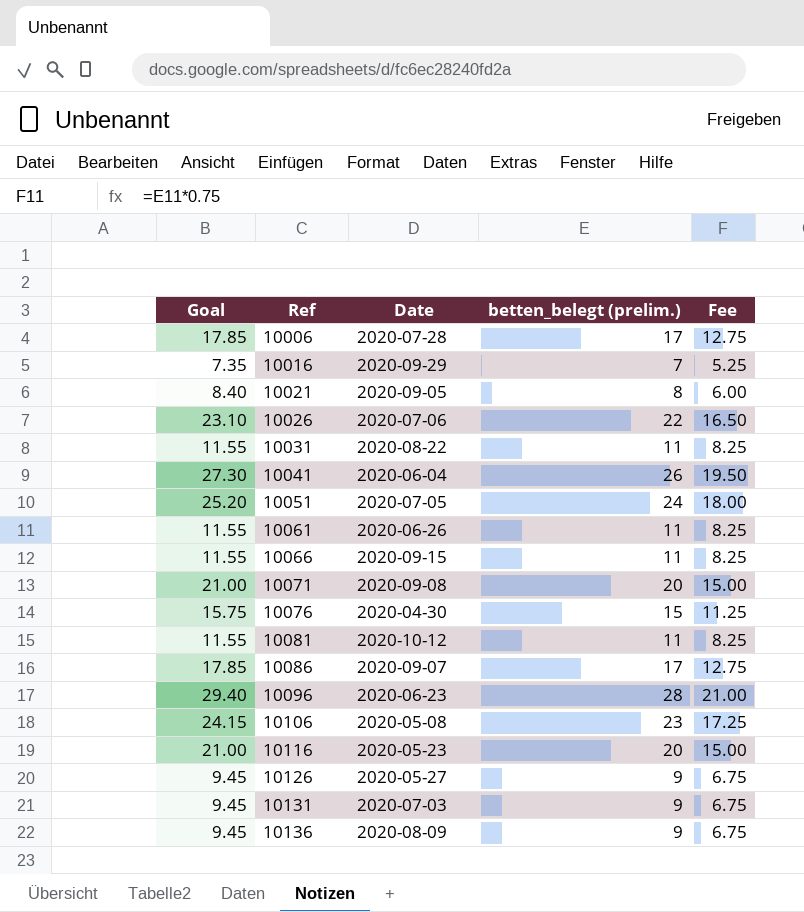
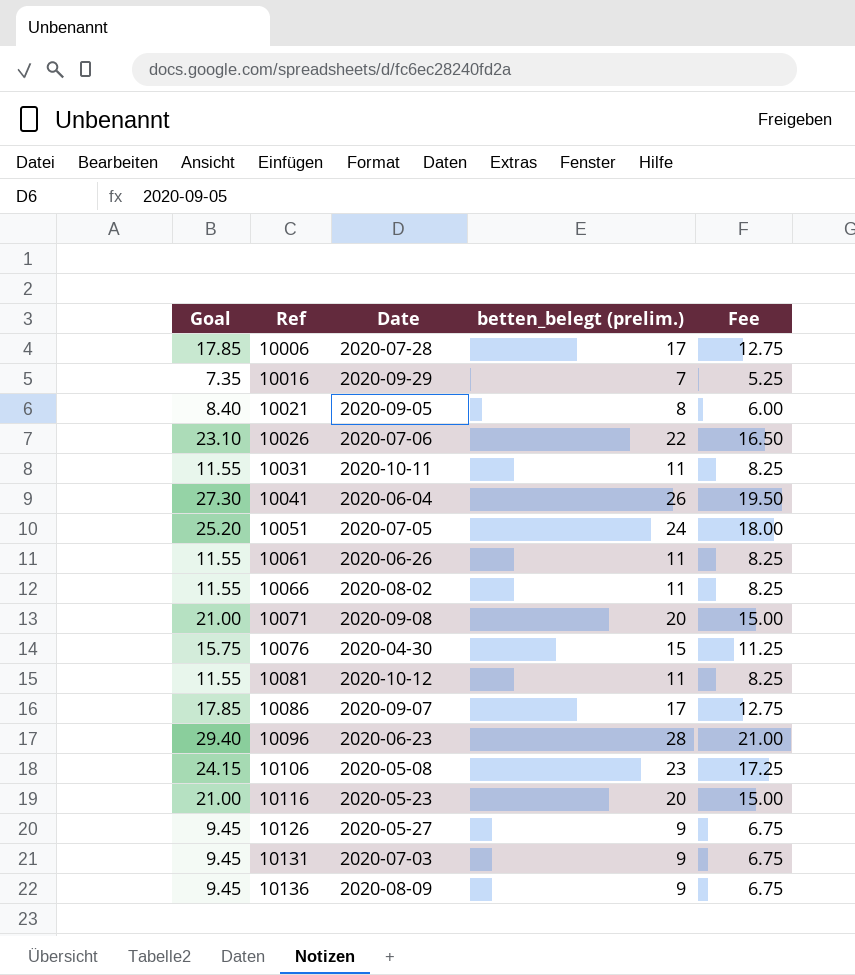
10031 | Date: 2020-08-22 -> 2020-10-11
10066 | Date: 2020-09-15 -> 2020-08-02

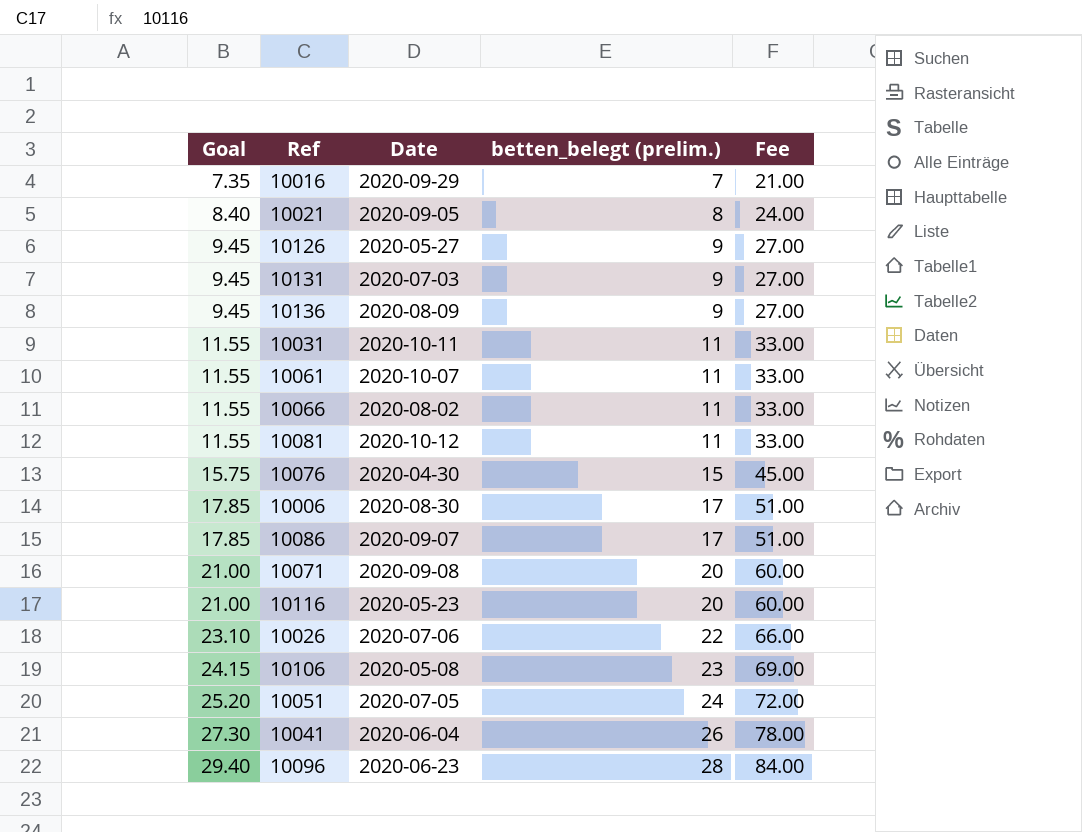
row order: Ref ascending -> Goal ascending
column Fee | formula: [betten_belegt (prelim.)] * 0.75 -> [betten_belegt (prelim.)] * 3
10061 | Date: 2020-06-26 -> 2020-10-07
10006 | Date: 2020-07-28 -> 2020-08-30

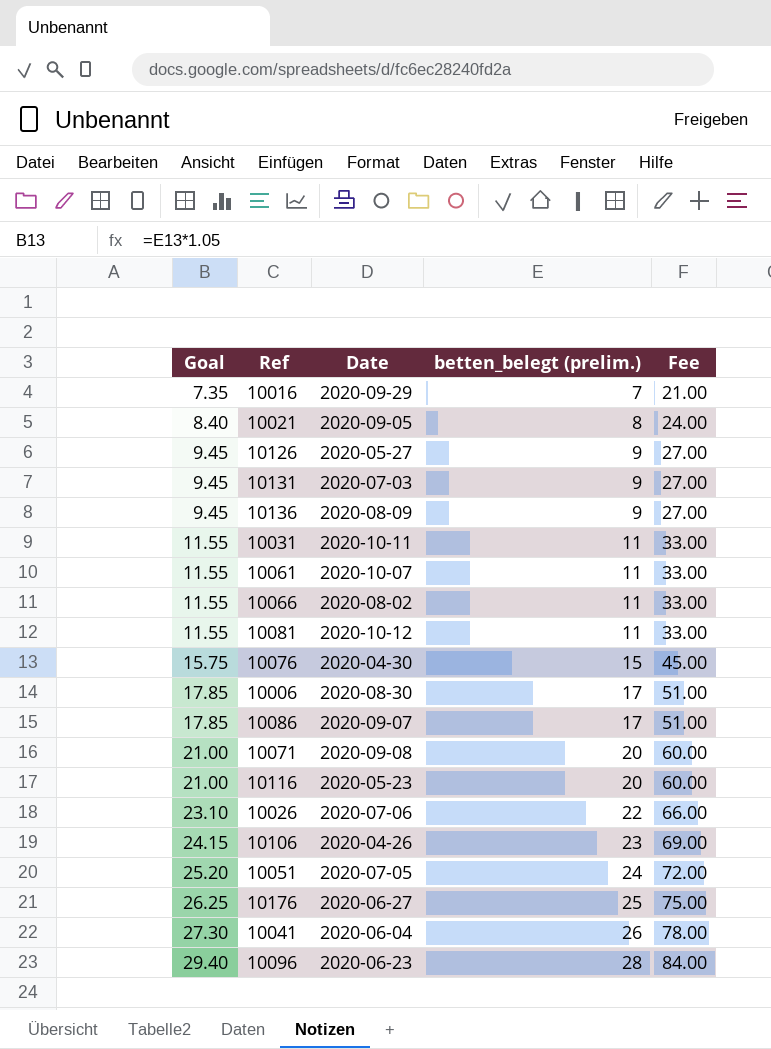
10106 | Date: 2020-05-08 -> 2020-04-26
row 10176: none -> 26.25 | 2020-06-27 | 25 | 75.00

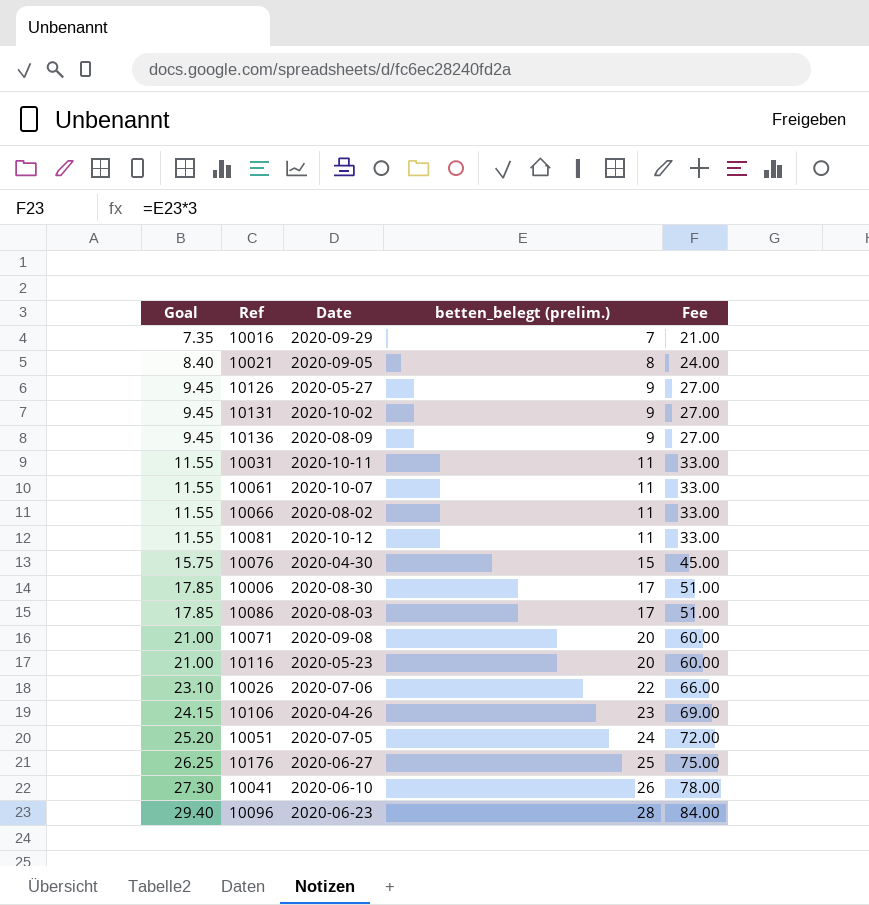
10131 | Date: 2020-07-03 -> 2020-10-02
10086 | Date: 2020-09-07 -> 2020-08-03
10041 | Date: 2020-06-04 -> 2020-06-10

